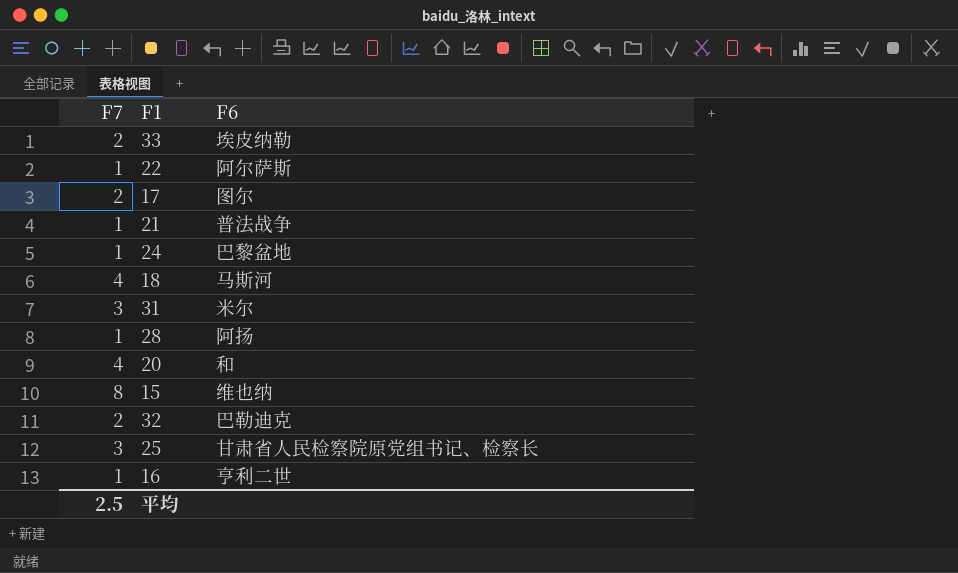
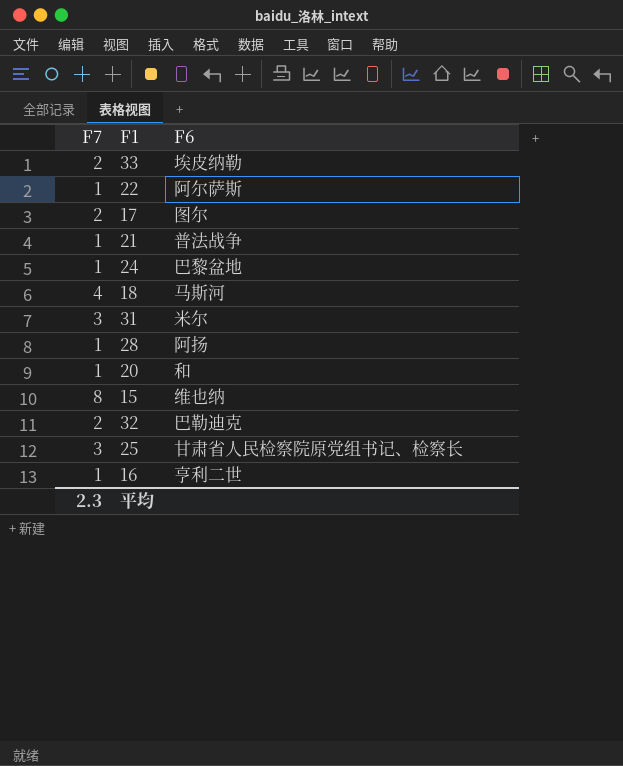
20 | F7: 4 -> 1
平均 | F7: 2.5 -> 2.3

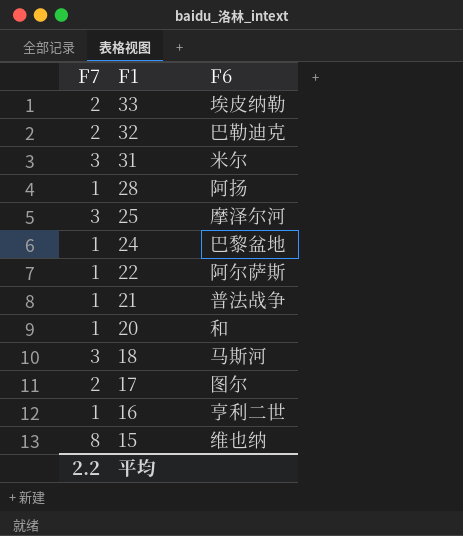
row order: none -> F1 descending
25 | F6: 甘肃省人民检察院原党组书记、检察长 -> 摩泽尔河
18 | F7: 4 -> 3
平均 | F7: 2.3 -> 2.2

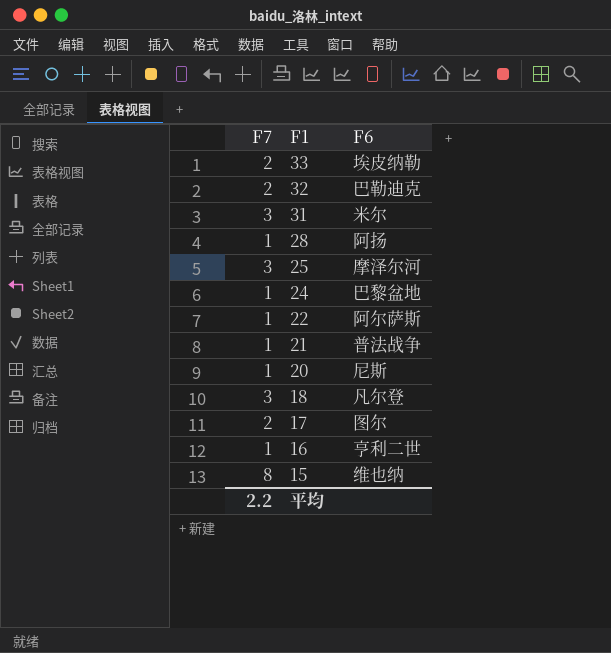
20 | F6: 和 -> 尼斯
18 | F6: 马斯河 -> 凡尔登

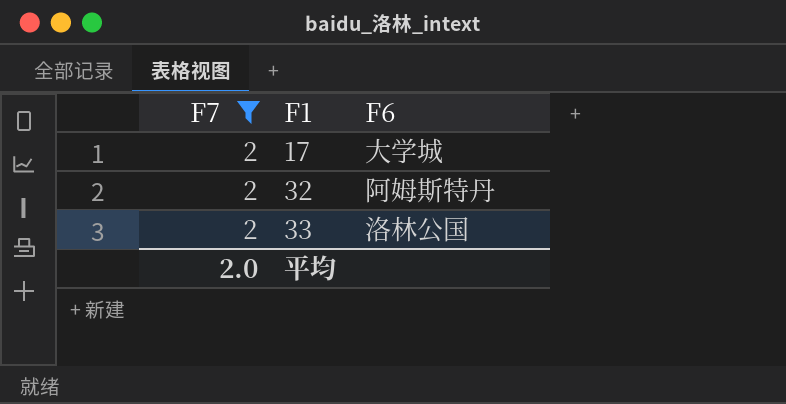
filter: none -> F7 = 2
row order: F1 descending -> F1 ascending
17 | F6: 图尔 -> 大学城
32 | F6: 巴勒迪克 -> 阿姆斯特丹
33 | F6: 埃皮纳勒 -> 洛林公国
平均 | F7: 2.2 -> 2.0

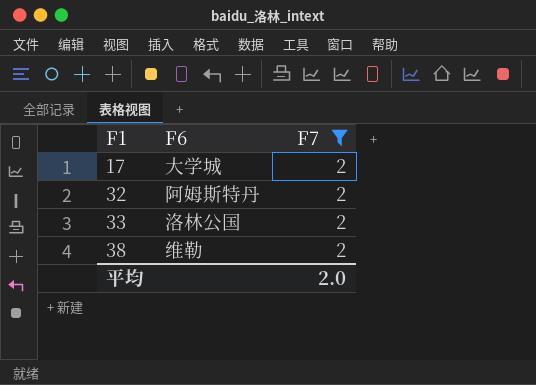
column F7 | position: 1 -> 3
row 38: none -> 维勒 | 2

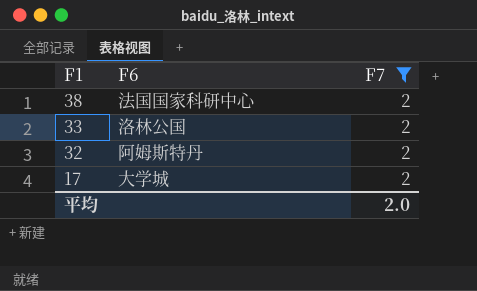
row order: F1 ascending -> F1 descending
38 | F6: 维勒 -> 法国国家科研中心

